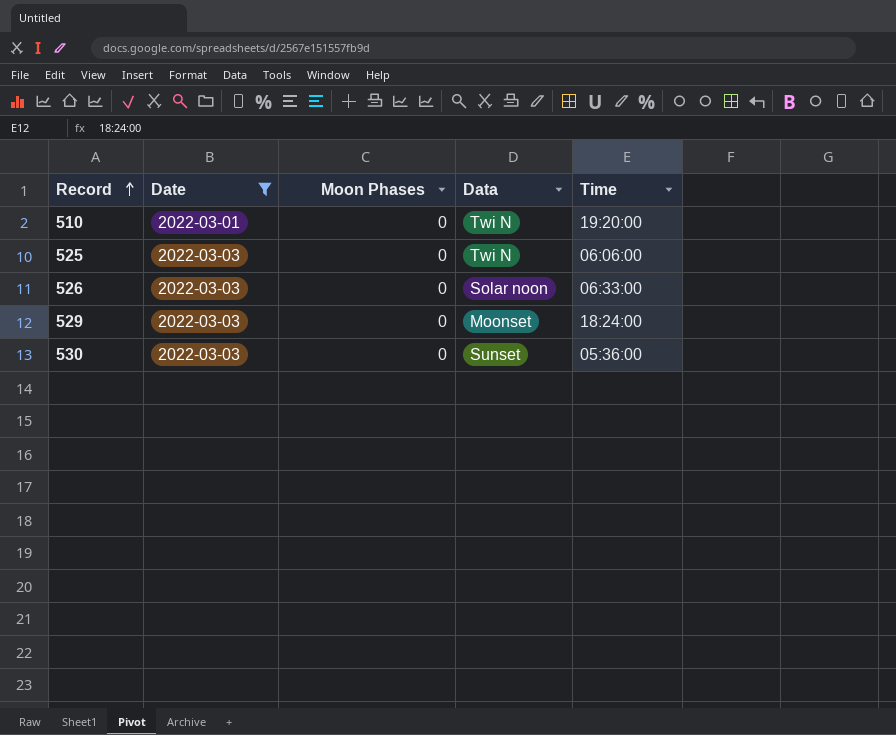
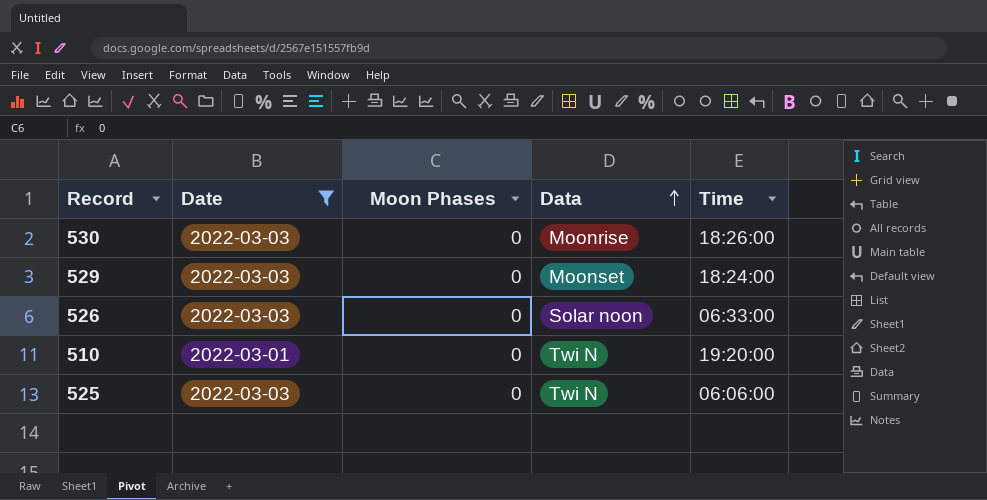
row order: Record ascending -> Data ascending
530 | Data: Sunset -> Moonrise
530 | Time: 05:36:00 -> 18:26:00

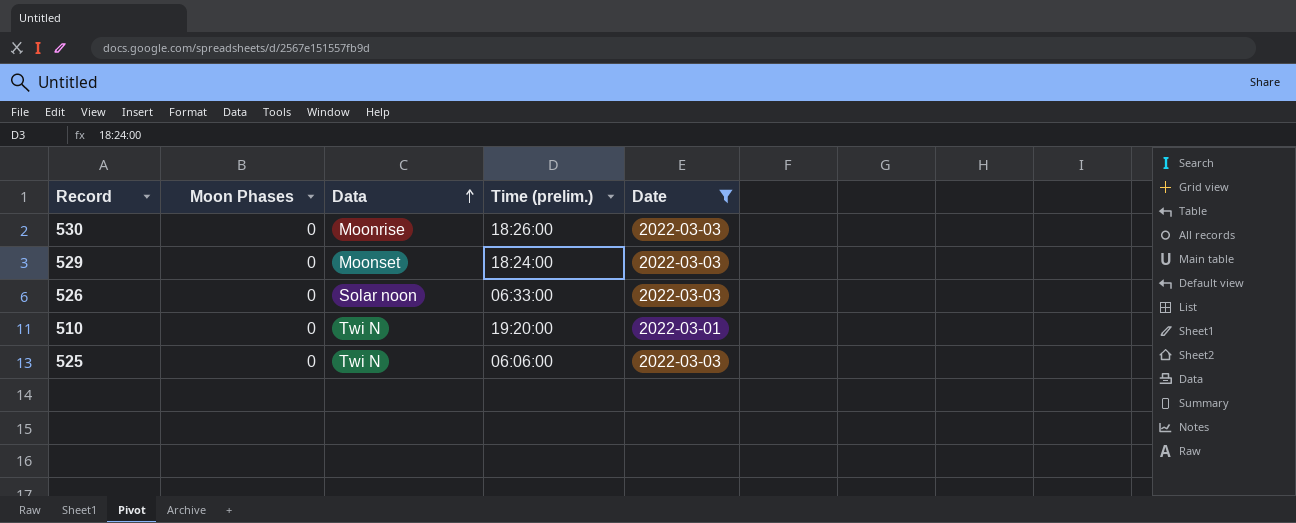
column name: Time -> Time (prelim.)
column Date | position: 2 -> 5

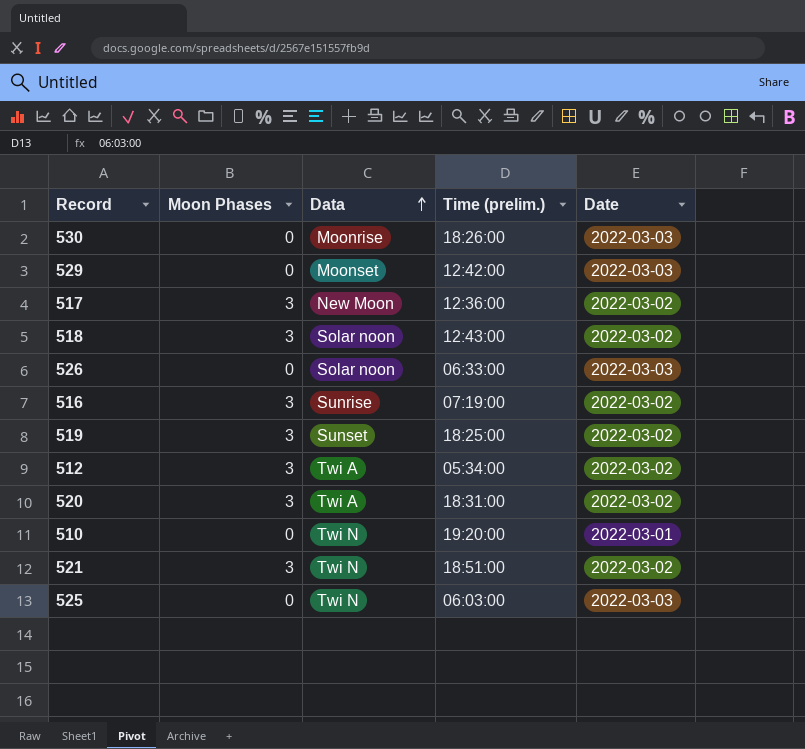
filter: Date != 2022-03-02 -> none
529 | Time (prelim.): 18:24:00 -> 12:42:00
525 | Time (prelim.): 06:06:00 -> 06:03:00

